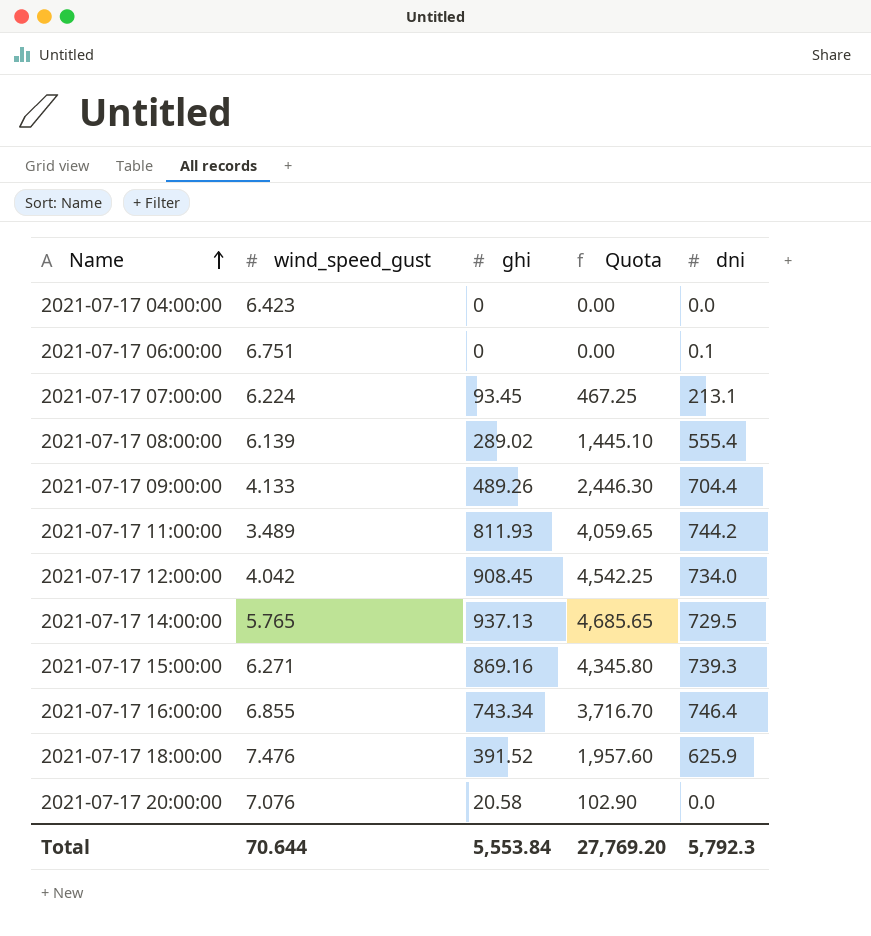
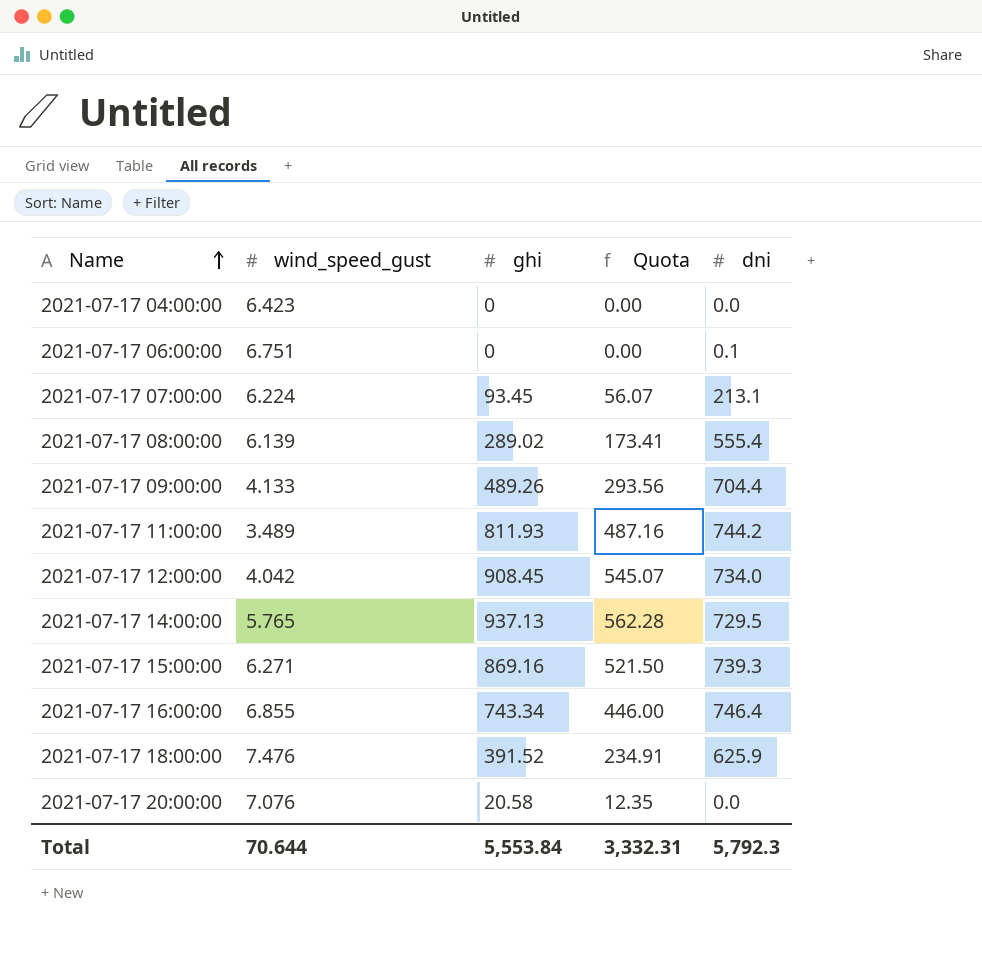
column Quota | formula: [ghi] * 5 -> [ghi] * 0.6
Total | Quota: 27,769.20 -> 3,332.31

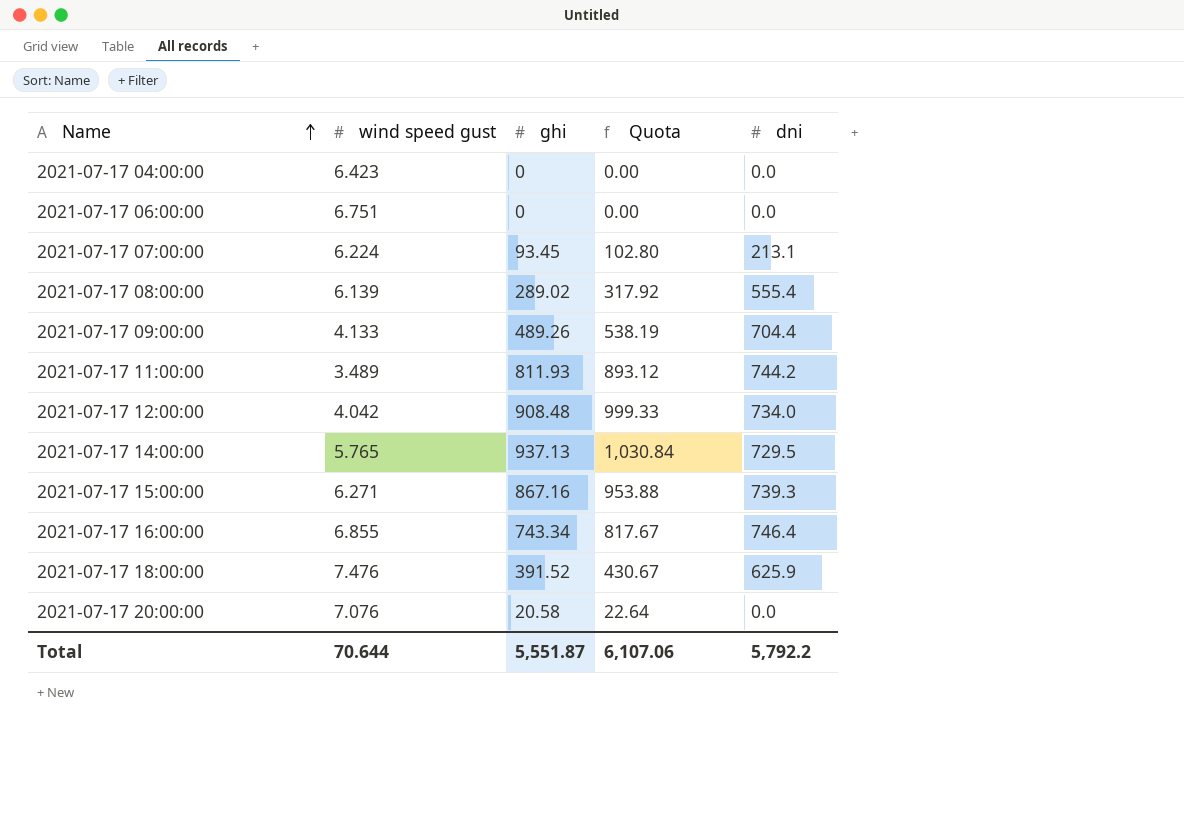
column name: wind_speed_gust -> wind speed gust
column Quota | formula: [ghi] * 0.6 -> [ghi] * 1.1
2021-07-17 06:00:00 | dni: 0.1 -> 0.0
2021-07-17 12:00:00 | ghi: 908.45 -> 908.48
2021-07-17 15:00:00 | ghi: 869.16 -> 867.16
Total | ghi: 5,553.84 -> 5,551.87
Total | Quota: 3,332.31 -> 6,107.06
Total | dni: 5,792.3 -> 5,792.2

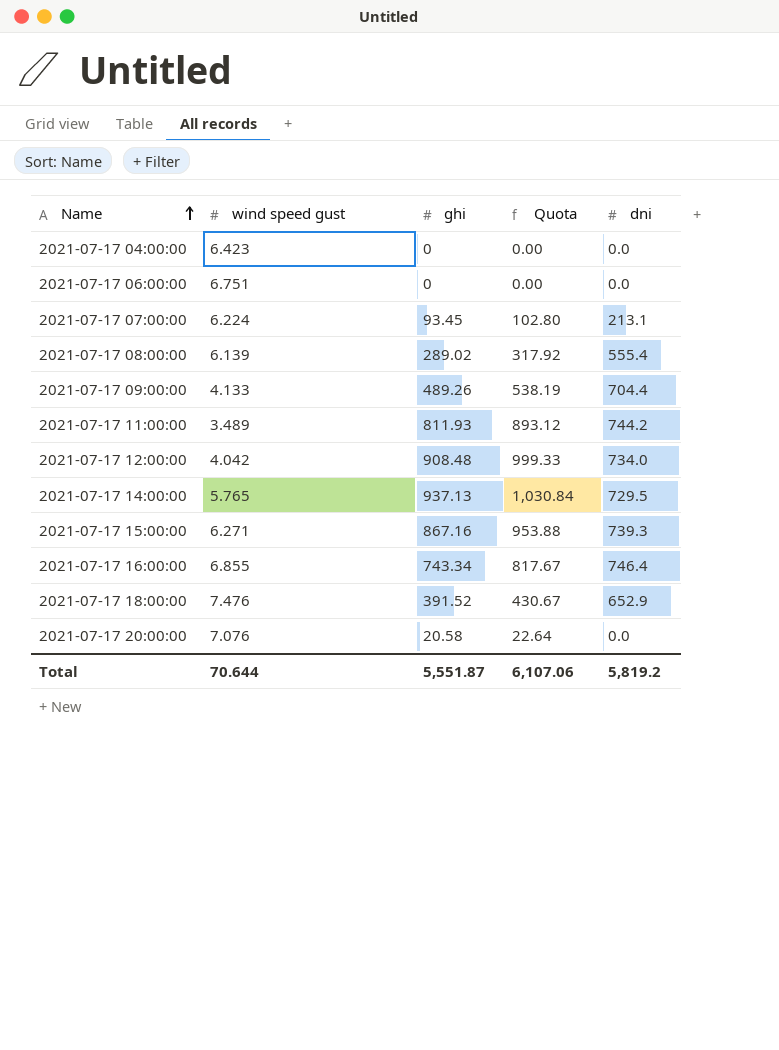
2021-07-17 18:00:00 | dni: 625.9 -> 652.9
Total | dni: 5,792.2 -> 5,819.2

